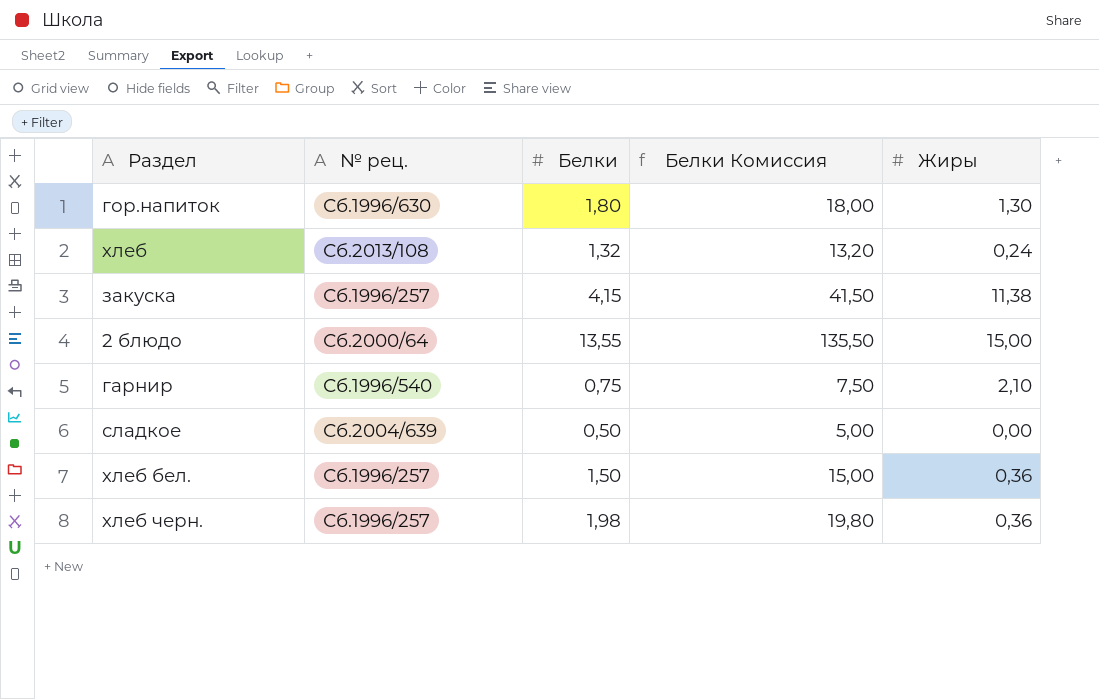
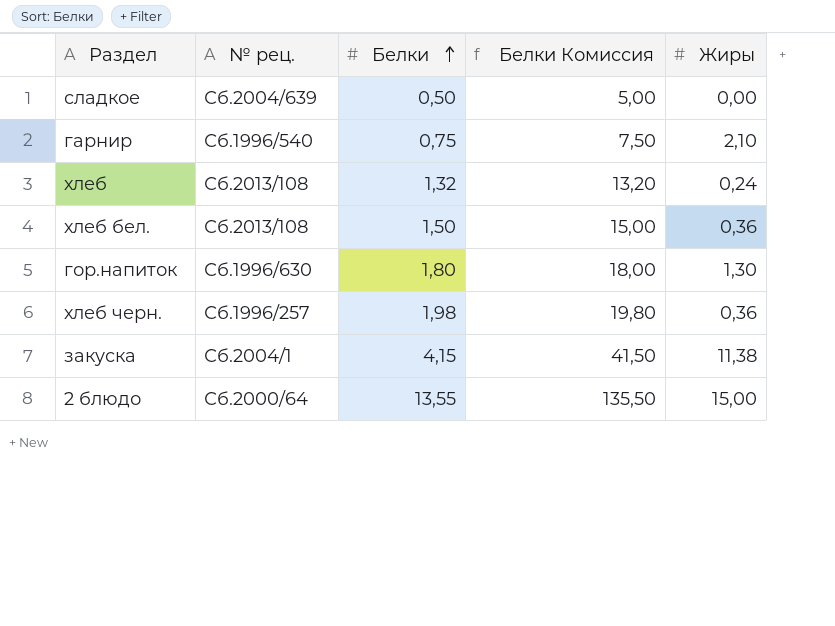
row order: none -> Белки ascending
хлеб бел. | № рец.: Сб.1996/257 -> Сб.2013/108
закуска | № рец.: Сб.1996/257 -> Сб.2004/1

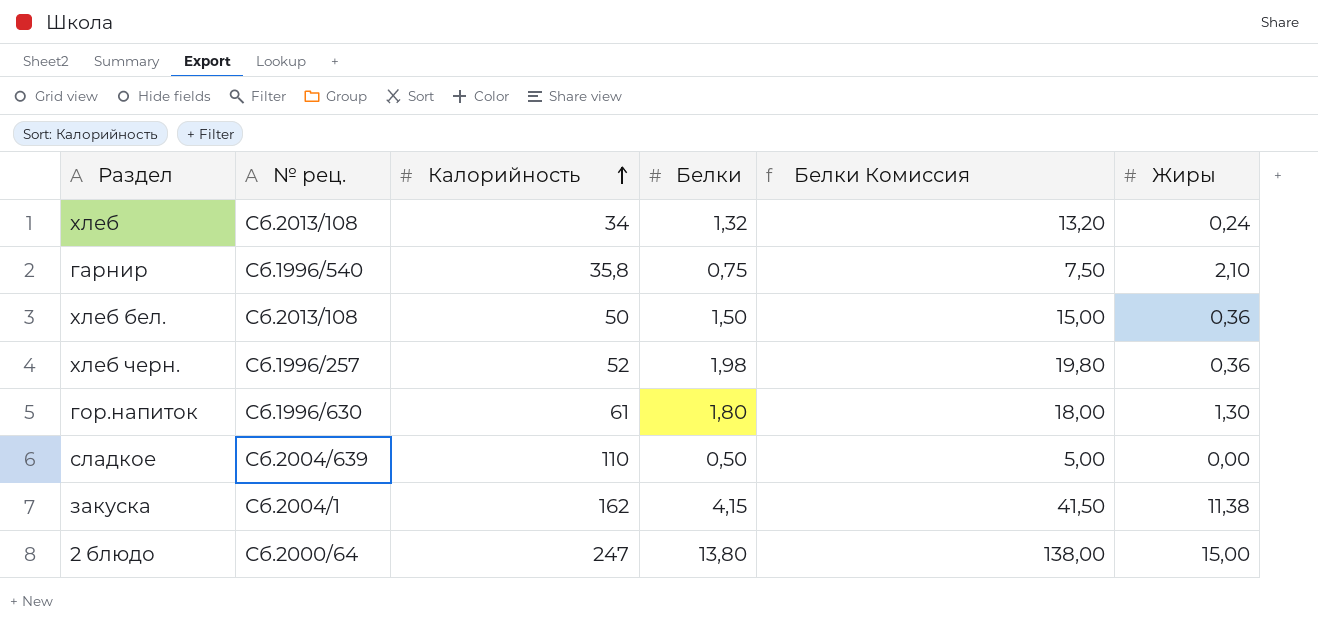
row order: Белки ascending -> Калорийность ascending
column Калорийность | position: none -> 3
2 блюдо | Белки: 13,55 -> 13,80
2 блюдо | Белки Комиссия: 135,50 -> 138,00

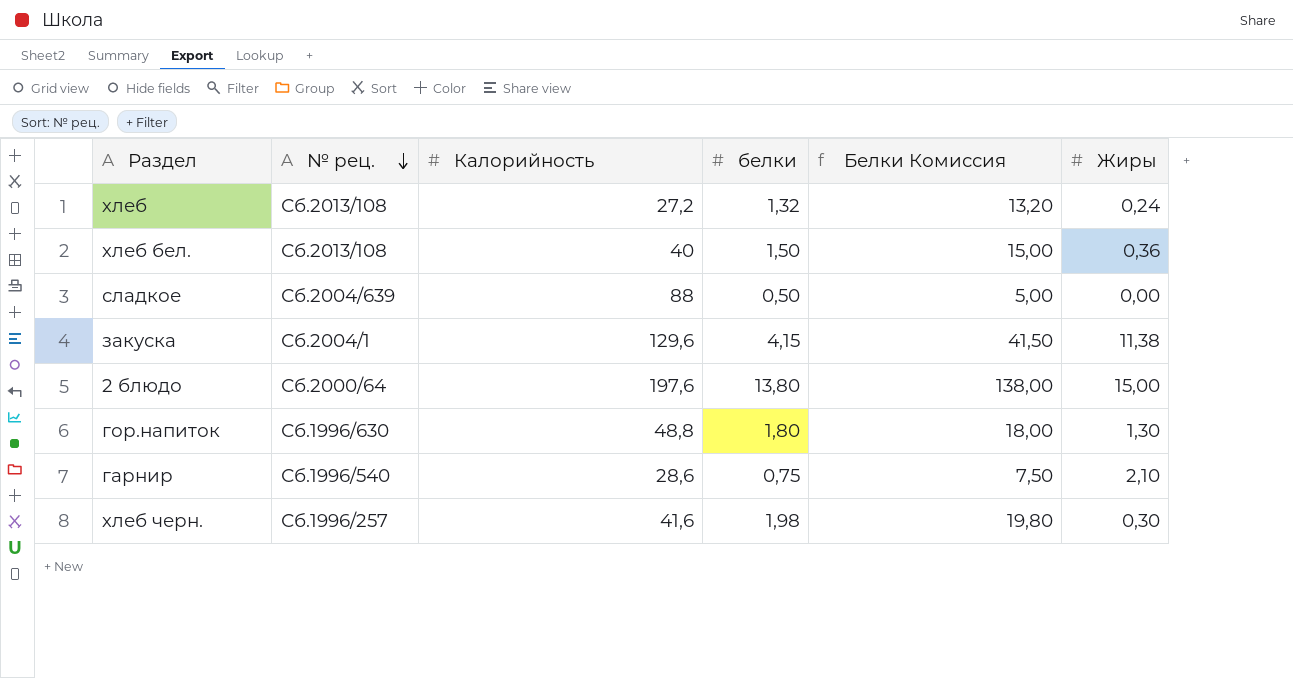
row order: Калорийность ascending -> № рец. descending
column name: Белки -> белки
хлеб | Калорийность: 34 -> 27,2
хлеб бел. | Калорийность: 50 -> 40
сладкое | Калорийность: 110 -> 88
закуска | Калорийность: 162 -> 129,6
2 блюдо | Калорийность: 247 -> 197,6
гор.напиток | Калорийность: 61 -> 48,8
гарнир | Калорийность: 35,8 -> 28,6
хлеб черн. | Калорийность: 52 -> 41,6
хлеб черн. | Жиры: 0,36 -> 0,30

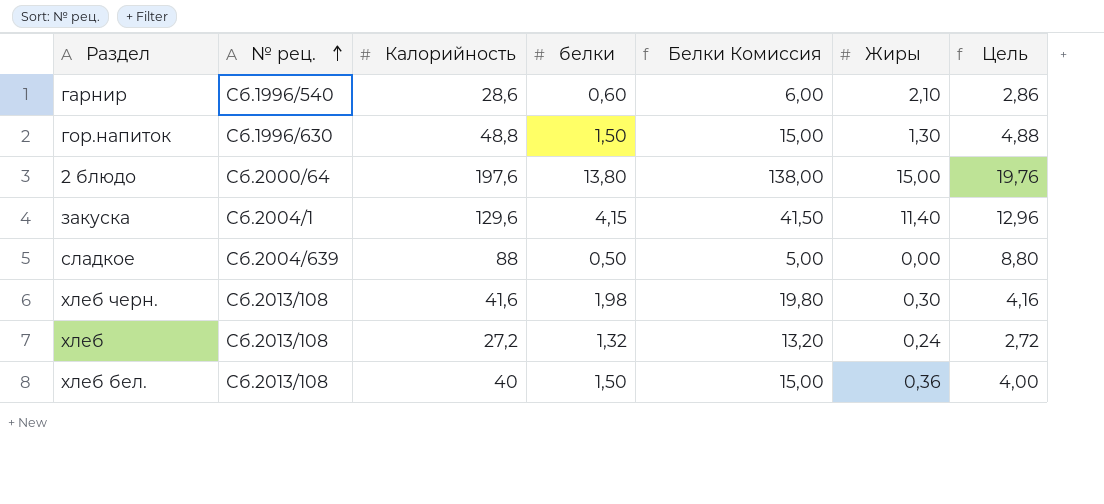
row order: № рец. descending -> № рец. ascending
column Цель | formula: none -> [Калорийность] * 0,1
гарнир | белки: 0,75 -> 0,60
гарнир | Белки Комиссия: 7,50 -> 6,00
гор.напиток | белки: 1,80 -> 1,50
гор.напиток | Белки Комиссия: 18,00 -> 15,00
закуска | Жиры: 11,38 -> 11,40
хлеб черн. | № рец.: Сб.1996/257 -> Сб.2013/108

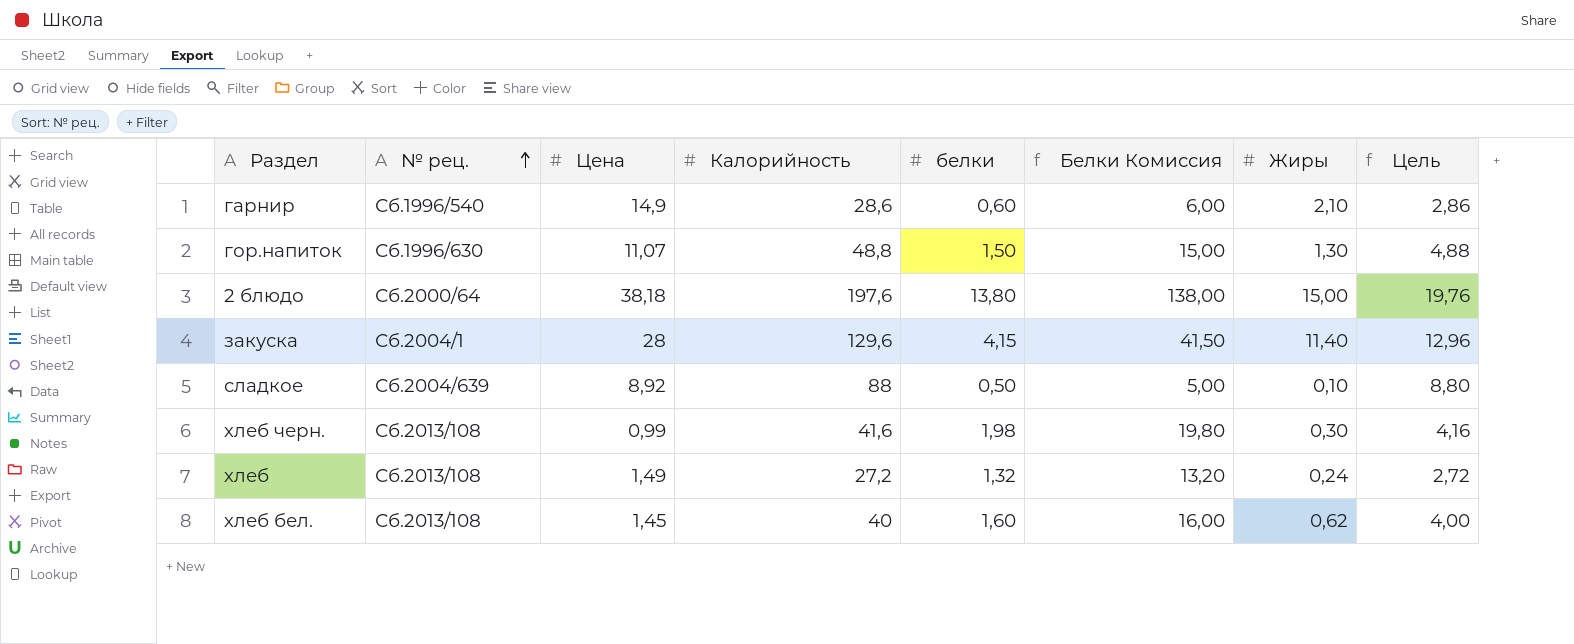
column Цена | position: none -> 3
сладкое | Жиры: 0,00 -> 0,10
хлеб бел. | белки: 1,50 -> 1,60
хлеб бел. | Белки Комиссия: 15,00 -> 16,00
хлеб бел. | Жиры: 0,36 -> 0,62

